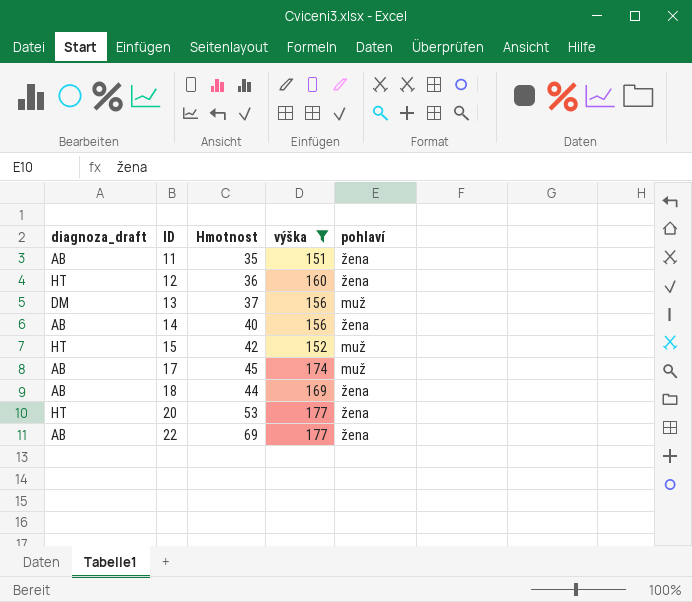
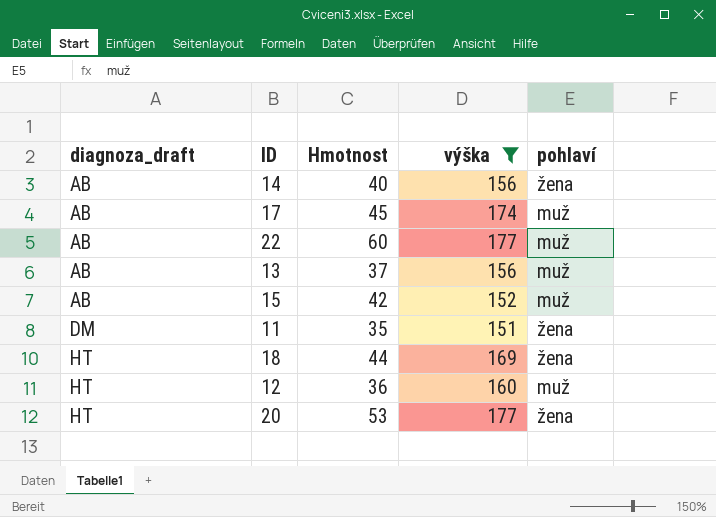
row order: ID ascending -> diagnoza_draft ascending
22 | Hmotnost: 69 -> 60
22 | pohlaví: žena -> muž
13 | diagnoza_draft: DM -> AB
15 | diagnoza_draft: HT -> AB
11 | diagnoza_draft: AB -> DM
18 | diagnoza_draft: AB -> HT
12 | pohlaví: žena -> muž

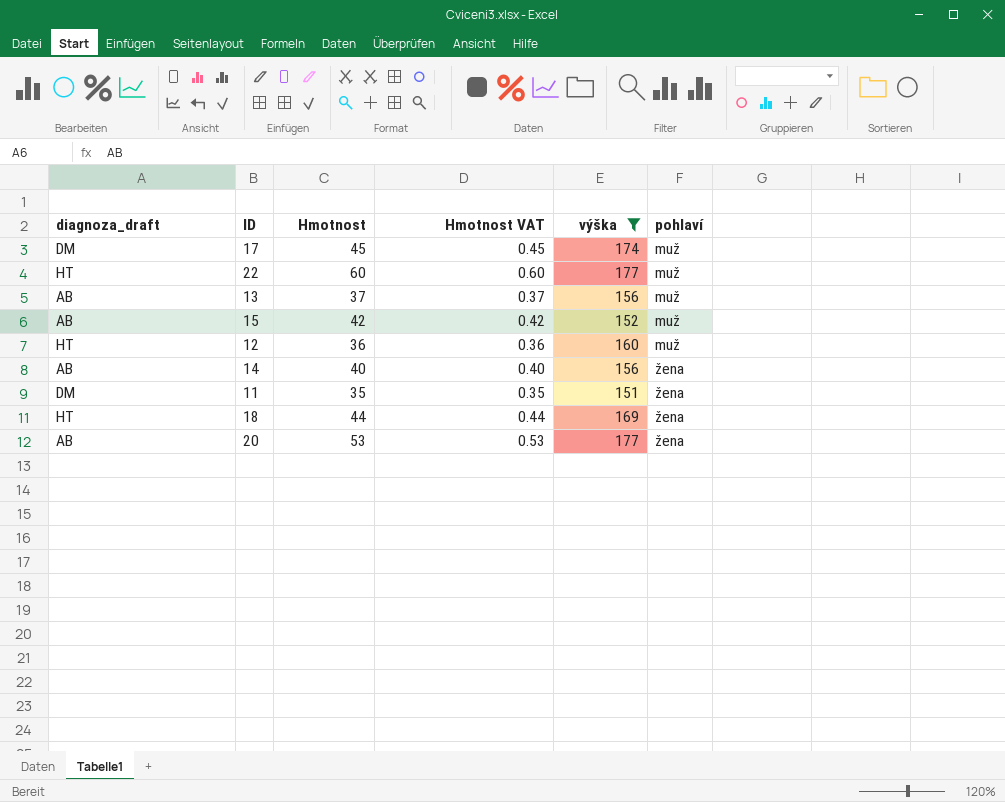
row order: diagnoza_draft ascending -> pohlaví ascending
column Hmotnost VAT | formula: none -> [Hmotnost] * 0.01
17 | diagnoza_draft: AB -> DM
22 | diagnoza_draft: AB -> HT
20 | diagnoza_draft: HT -> AB

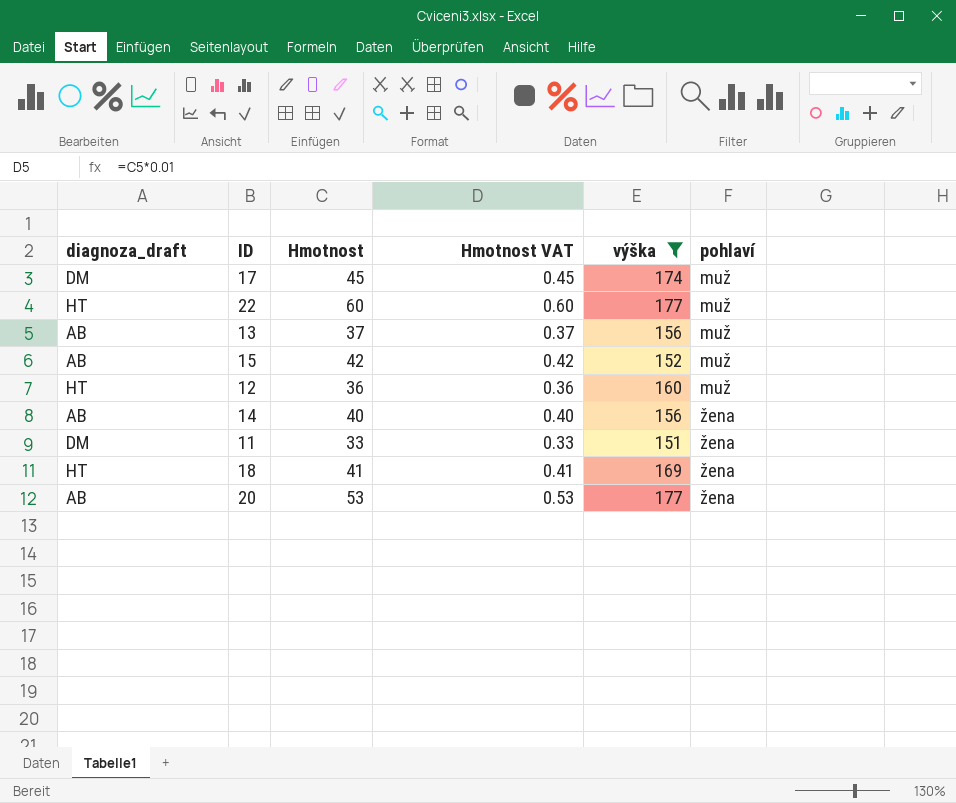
11 | Hmotnost: 35 -> 33
11 | Hmotnost VAT: 0.35 -> 0.33
18 | Hmotnost: 44 -> 41
18 | Hmotnost VAT: 0.44 -> 0.41

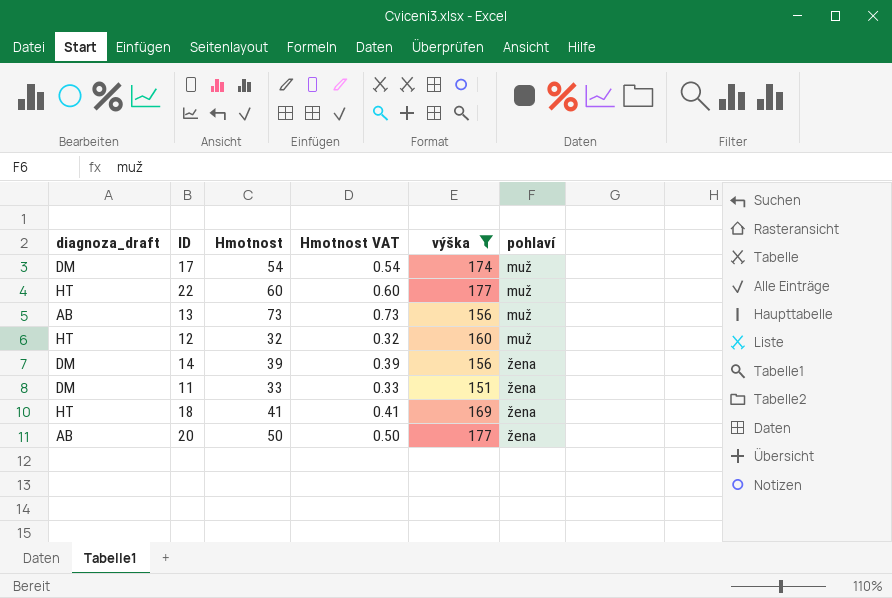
row 15: AB | 42 | 0.42 | 152 | muž -> none
17 | Hmotnost: 45 -> 54
17 | Hmotnost VAT: 0.45 -> 0.54
13 | Hmotnost: 37 -> 73
13 | Hmotnost VAT: 0.37 -> 0.73
12 | Hmotnost: 36 -> 32
12 | Hmotnost VAT: 0.36 -> 0.32
14 | diagnoza_draft: AB -> DM
14 | Hmotnost: 40 -> 39
14 | Hmotnost VAT: 0.40 -> 0.39
20 | Hmotnost: 53 -> 50
20 | Hmotnost VAT: 0.53 -> 0.50

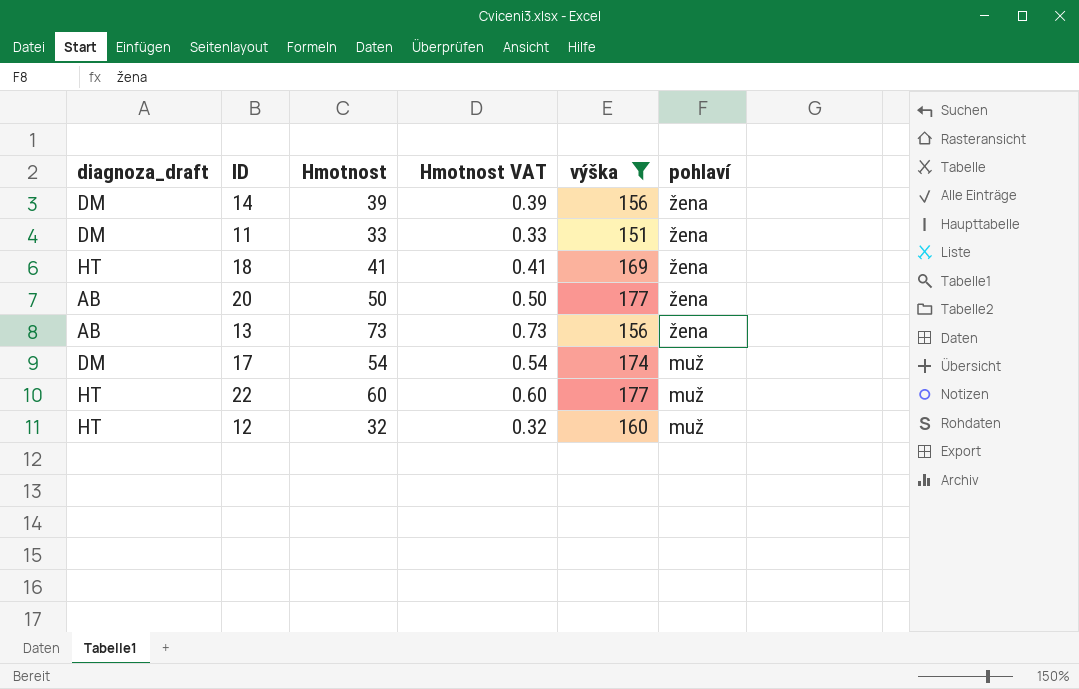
row order: pohlaví ascending -> pohlaví descending
13 | pohlaví: muž -> žena

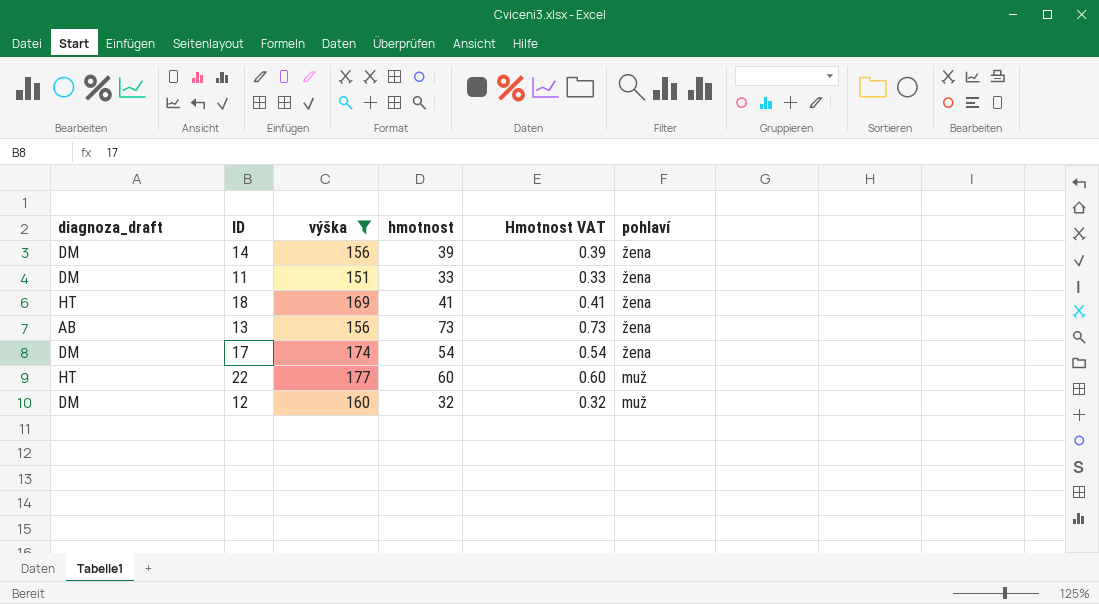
column výška | position: 5 -> 3
column name: Hmotnost -> hmotnost
row 20: AB | 50 | 0.50 | 177 | žena -> none
17 | pohlaví: muž -> žena
12 | diagnoza_draft: HT -> DM

